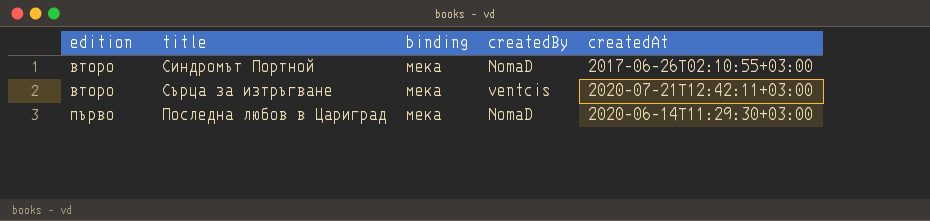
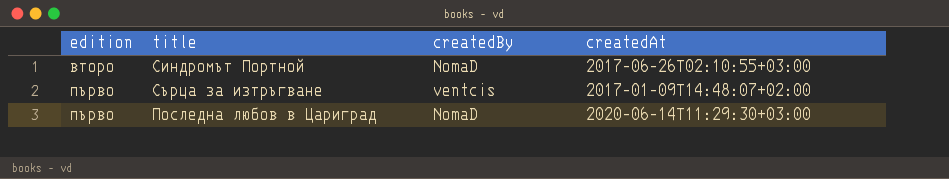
column binding | position: 3 -> none
Сърца за изтръгване | edition: второ -> първо
Сърца за изтръгване | createdAt: 2020-07-21T12:42:11+03:00 -> 2017-01-09T14:48:07+02:00

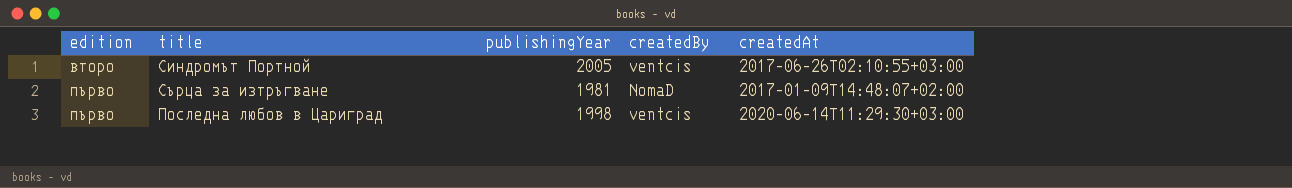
column publishingYear | position: none -> 3
Синдромът Портной | createdBy: NomaD -> ventcis
Сърца за изтръгване | createdBy: ventcis -> NomaD
Последна любов в Цариград | createdBy: NomaD -> ventcis

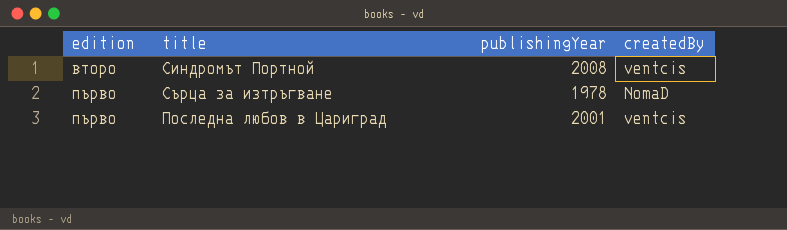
column createdAt | position: 5 -> none
Синдромът Портной | publishingYear: 2005 -> 2008
Сърца за изтръгване | publishingYear: 1981 -> 1978
Последна любов в Цариград | publishingYear: 1998 -> 2001

